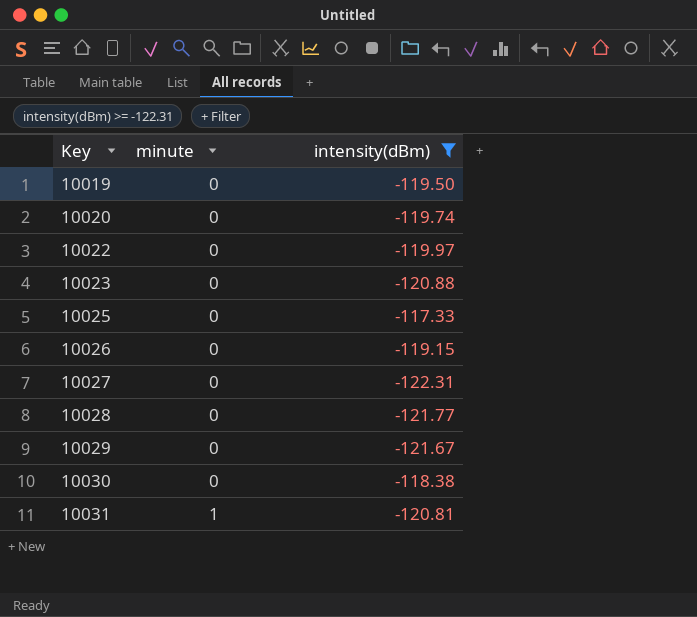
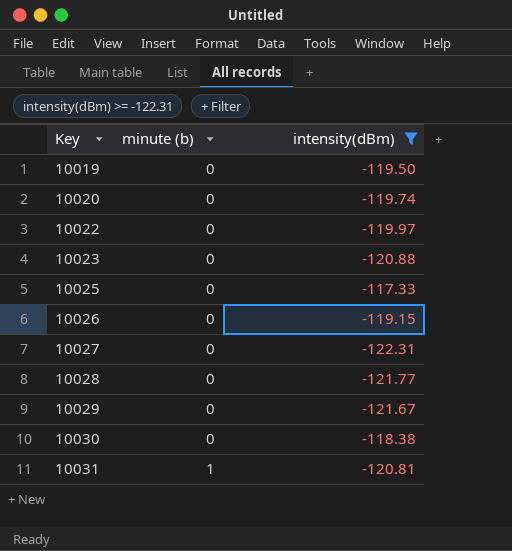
column name: minute -> minute (b)

